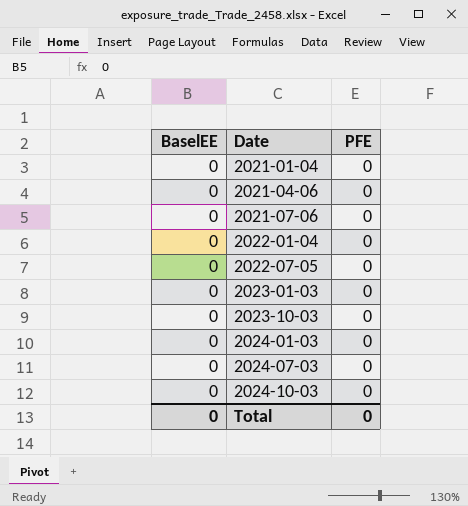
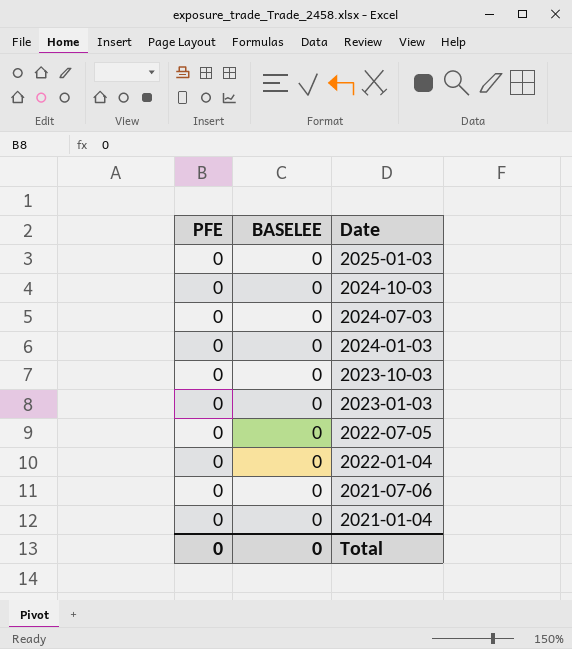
row order: Date ascending -> Date descending
column PFE | position: 3 -> 1
column name: BaselEE -> BASELEE
row 2021-04-06: 0 | 0 -> none
row 2025-01-03: none -> 0 | 0

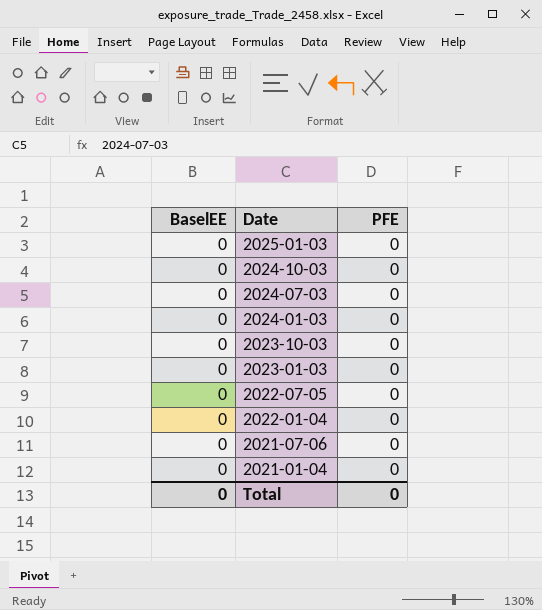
column name: BASELEE -> BaselEE
column PFE | position: 1 -> 3

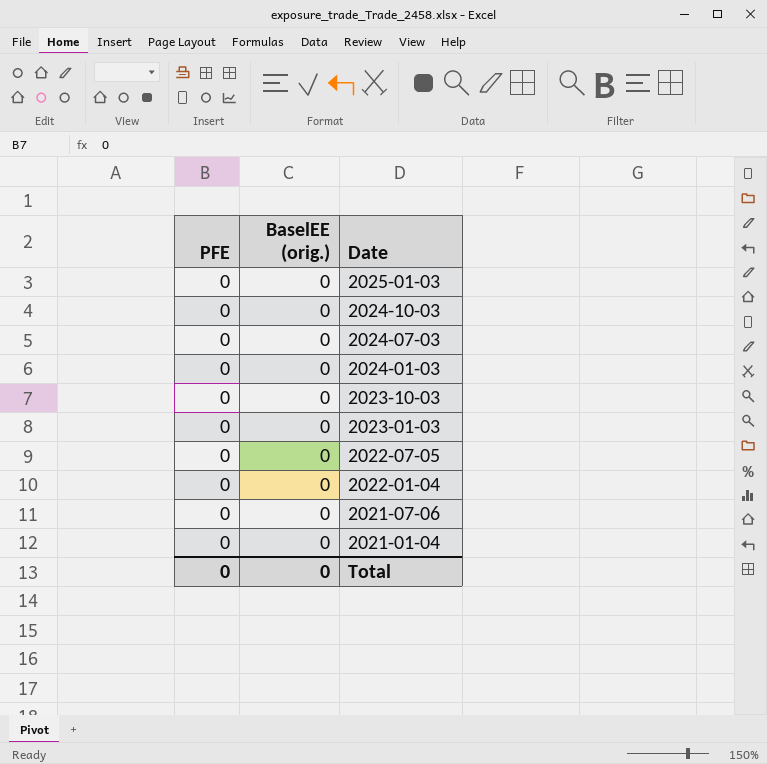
column PFE | position: 3 -> 1
column name: BaselEE -> BaselEE (orig.)

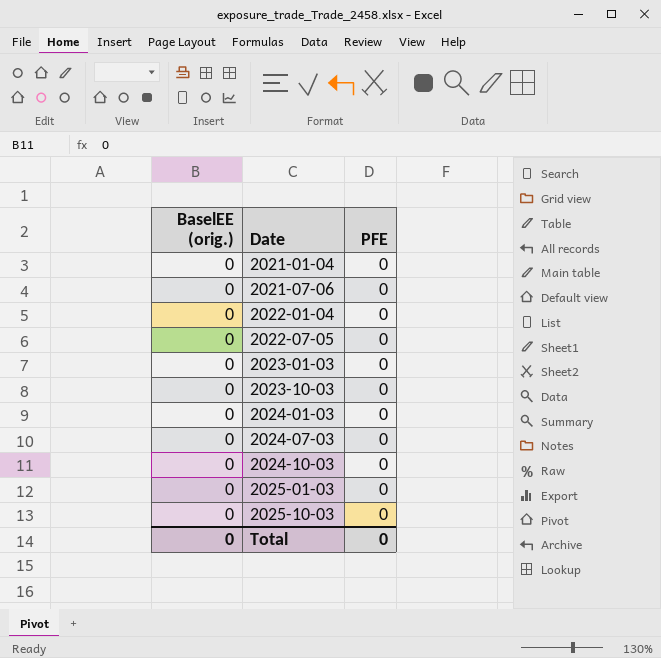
row order: Date descending -> Date ascending
column PFE | position: 1 -> 3
row 2025-10-03: none -> 0 | 0

